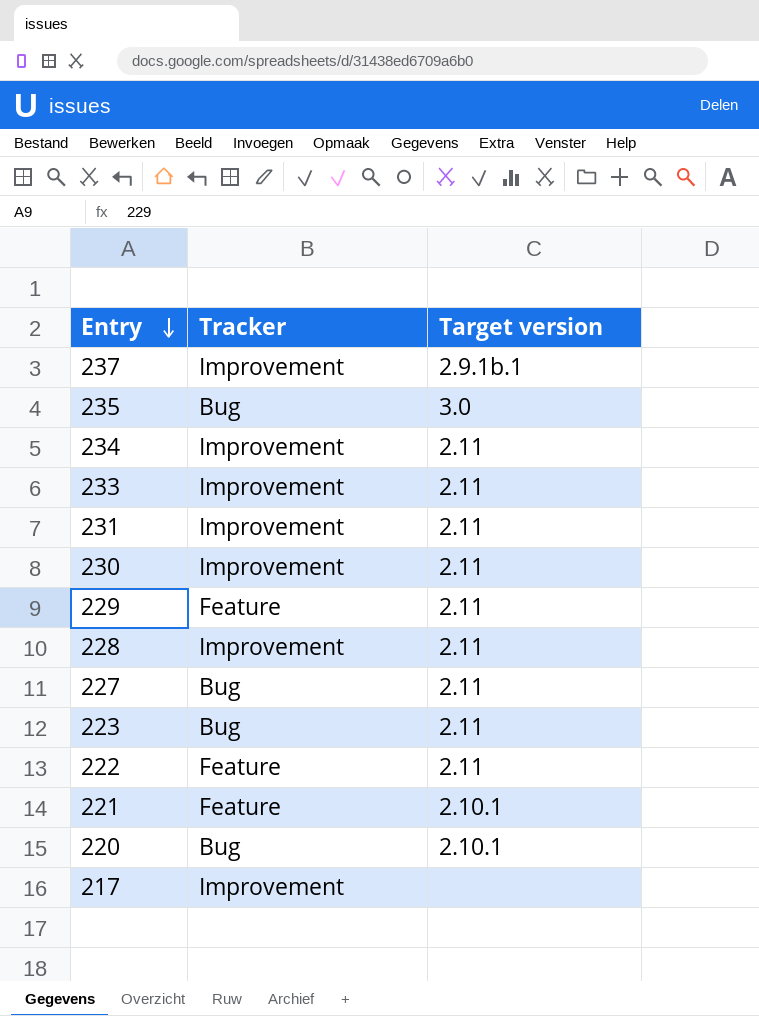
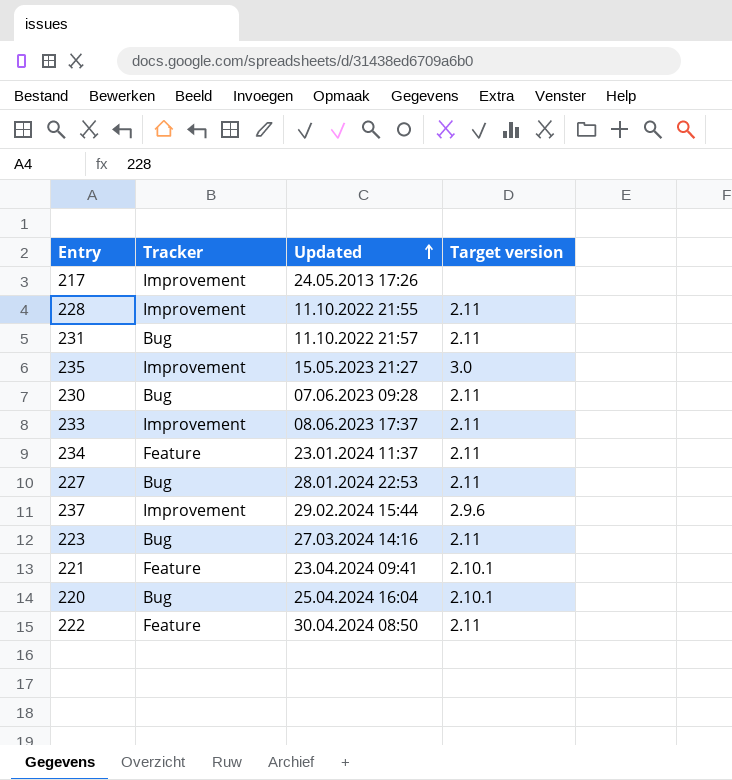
row order: Entry descending -> Updated ascending
column Updated | position: none -> 3
row 229: Feature | 2.11 -> none
231 | Tracker: Improvement -> Bug
235 | Tracker: Bug -> Improvement
230 | Tracker: Improvement -> Bug
234 | Tracker: Improvement -> Feature
237 | Target version: 2.9.1b.1 -> 2.9.6

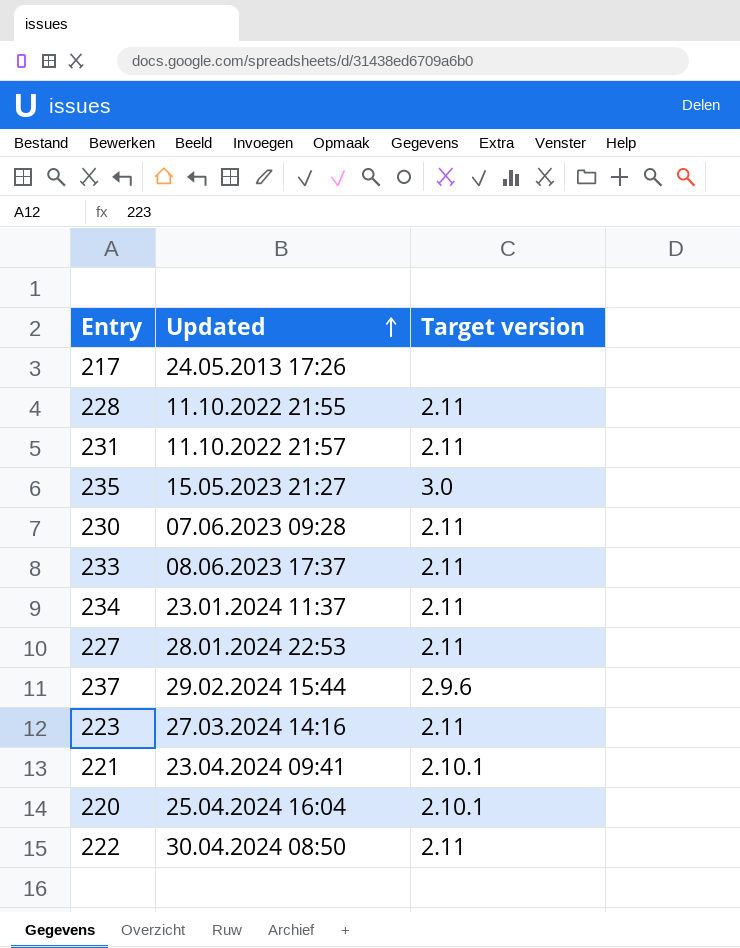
column Tracker | position: 2 -> none

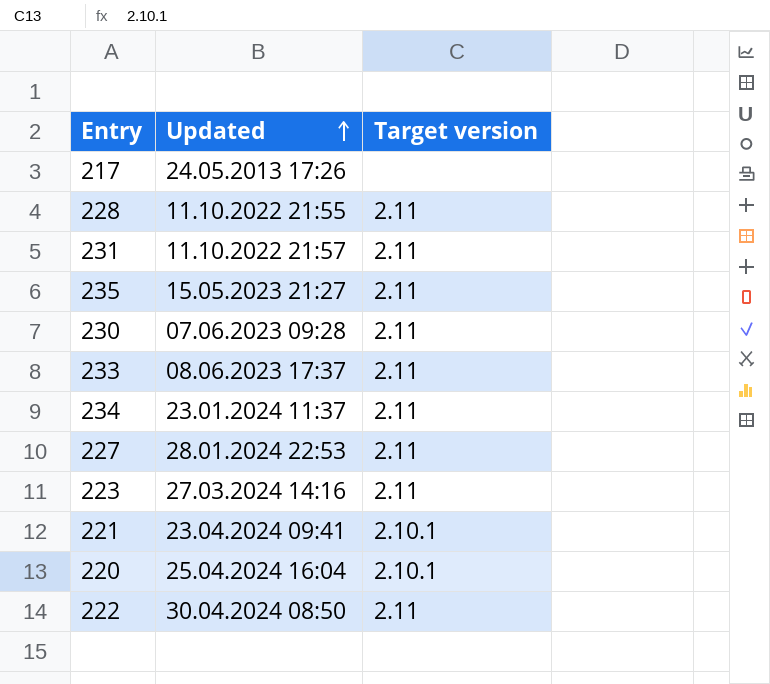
row 237: 29.02.2024 15:44 | 2.9.6 -> none
235 | Target version: 3.0 -> 2.11

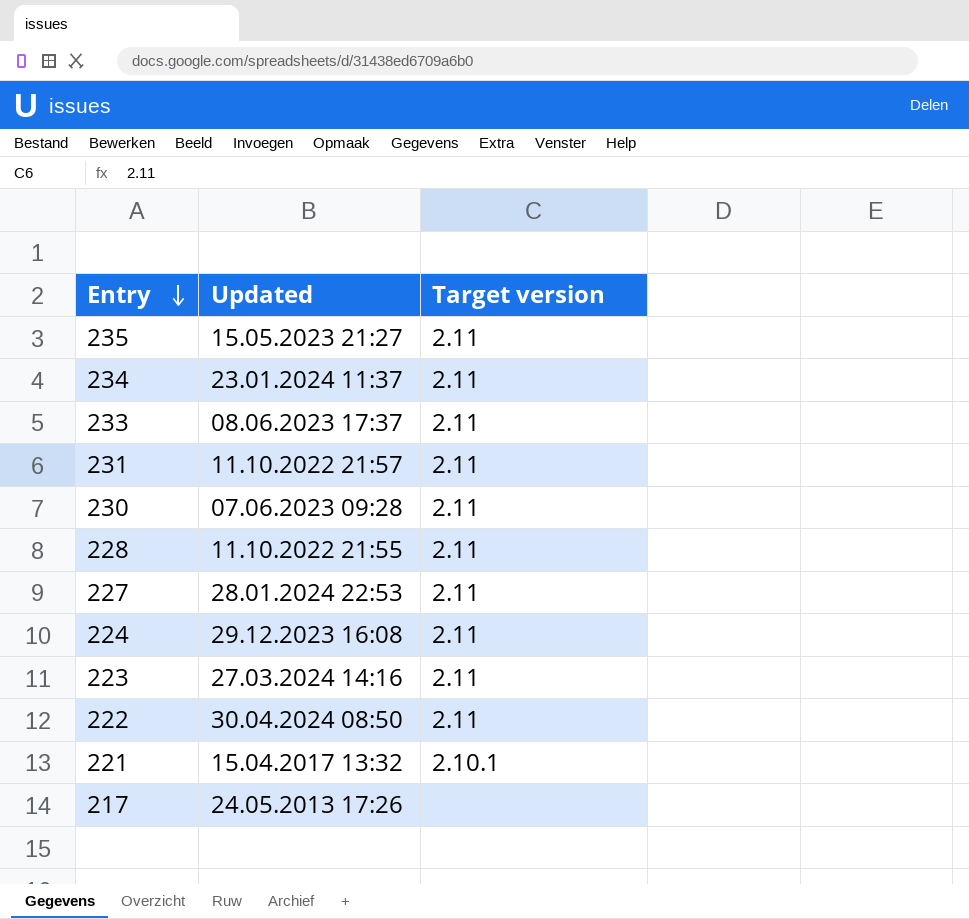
row order: Updated ascending -> Entry descending
row 220: 25.04.2024 16:04 | 2.10.1 -> none
row 224: none -> 29.12.2023 16:08 | 2.11
221 | Updated: 23.04.2024 09:41 -> 15.04.2017 13:32

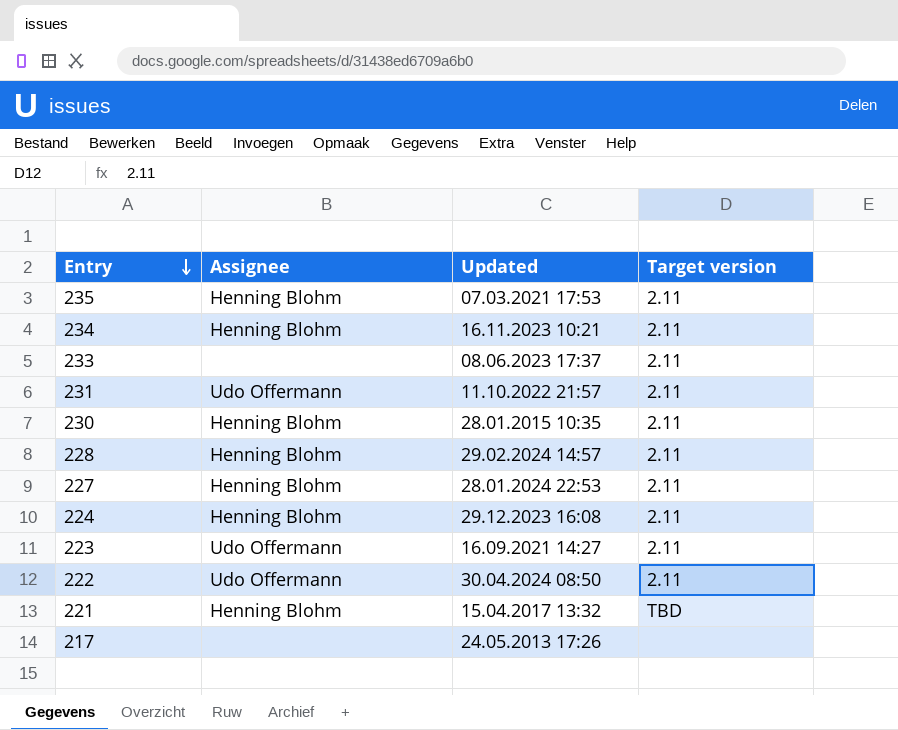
column Assignee | position: none -> 2
235 | Updated: 15.05.2023 21:27 -> 07.03.2021 17:53
234 | Updated: 23.01.2024 11:37 -> 16.11.2023 10:21
230 | Updated: 07.06.2023 09:28 -> 28.01.2015 10:35
228 | Updated: 11.10.2022 21:55 -> 29.02.2024 14:57
223 | Updated: 27.03.2024 14:16 -> 16.09.2021 14:27
221 | Target version: 2.10.1 -> TBD

